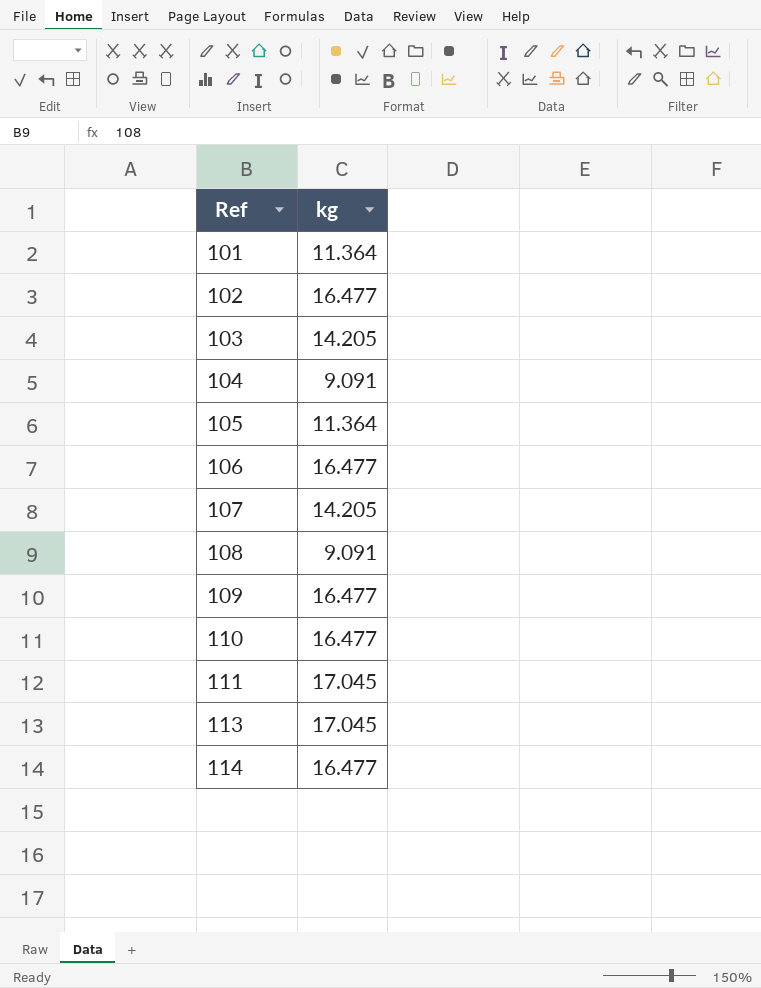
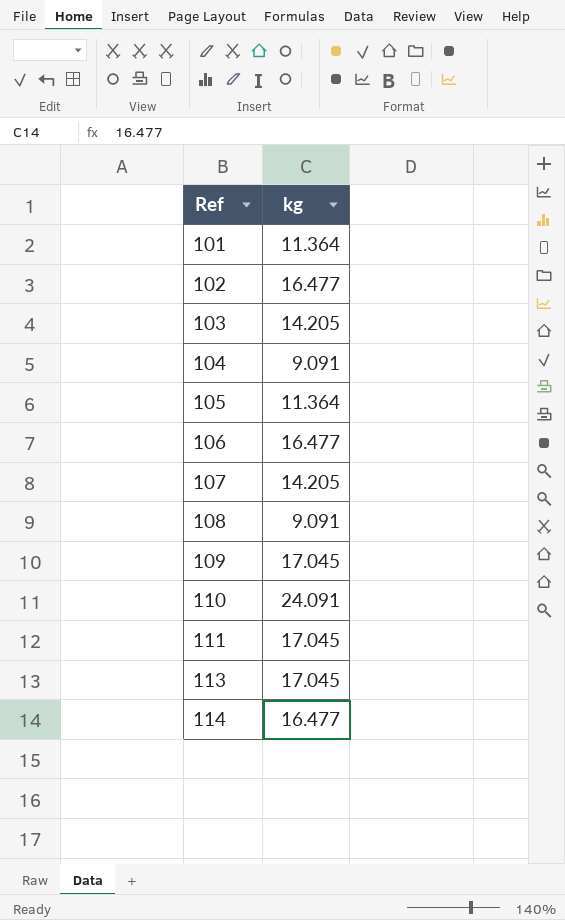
109 | kg: 16.477 -> 17.045
110 | kg: 16.477 -> 24.091

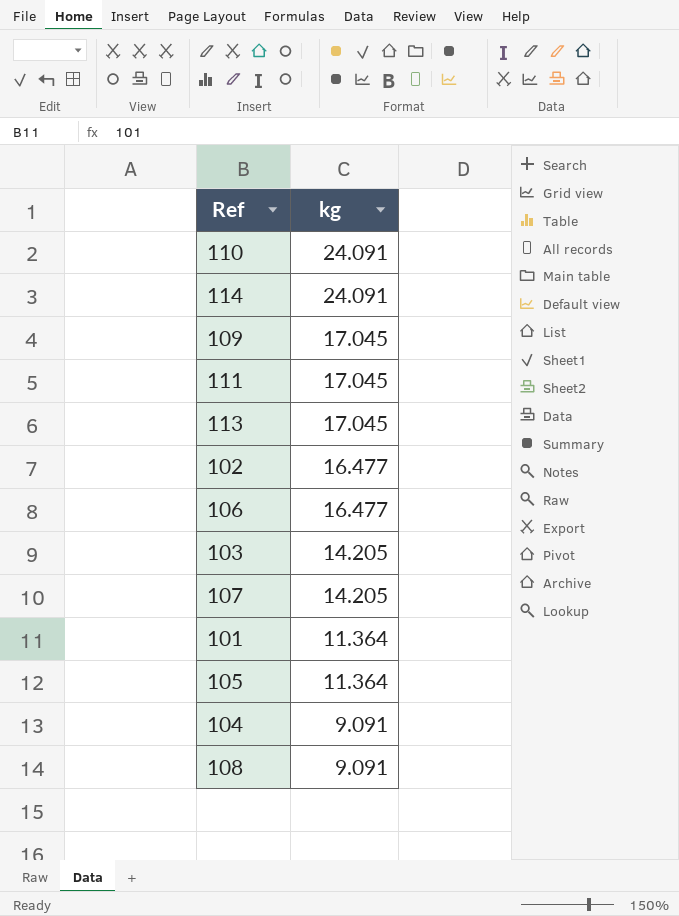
row order: Ref ascending -> kg descending
114 | kg: 16.477 -> 24.091

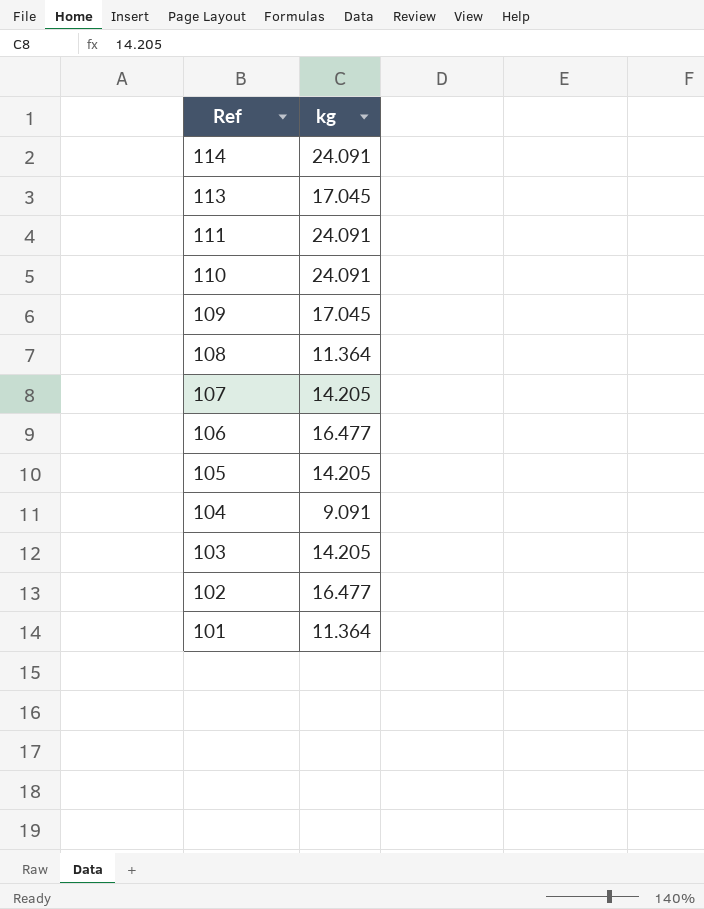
row order: kg descending -> Ref descending
111 | kg: 17.045 -> 24.091
108 | kg: 9.091 -> 11.364
105 | kg: 11.364 -> 14.205

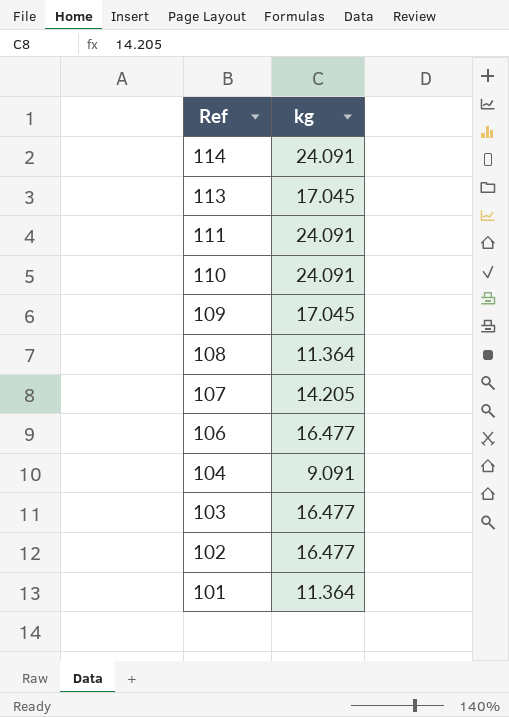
row 105: 14.205 -> none
103 | kg: 14.205 -> 16.477

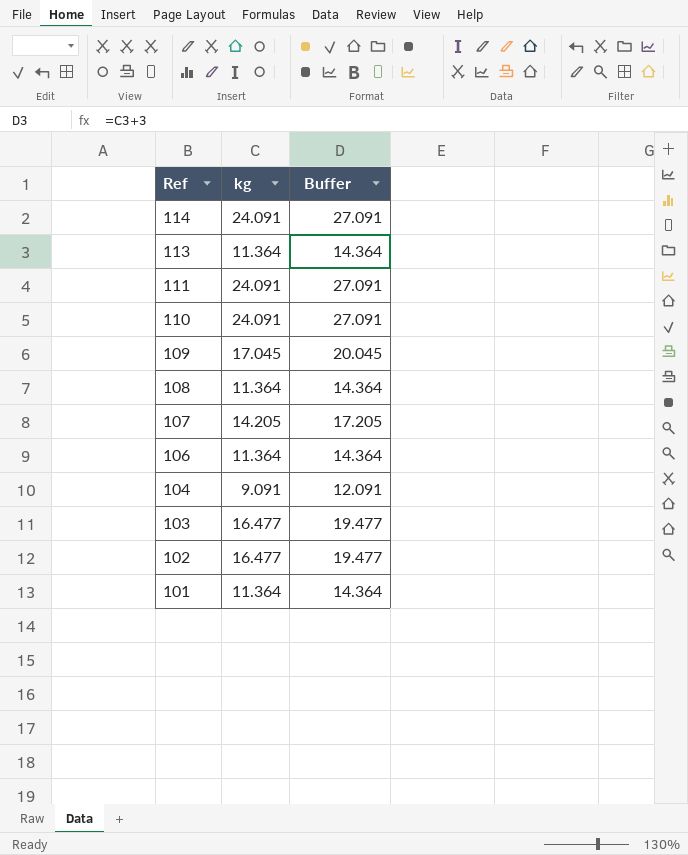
column Buffer | formula: none -> [kg] + 3
113 | kg: 17.045 -> 11.364
106 | kg: 16.477 -> 11.364

